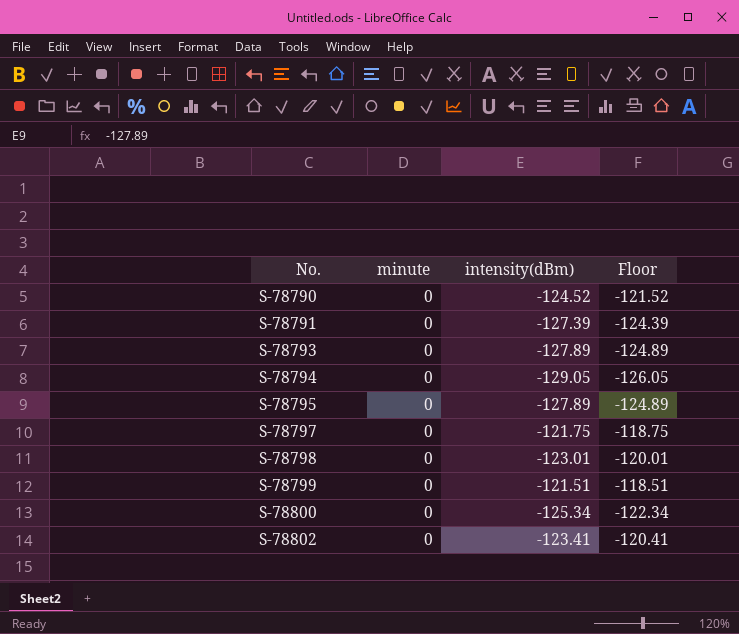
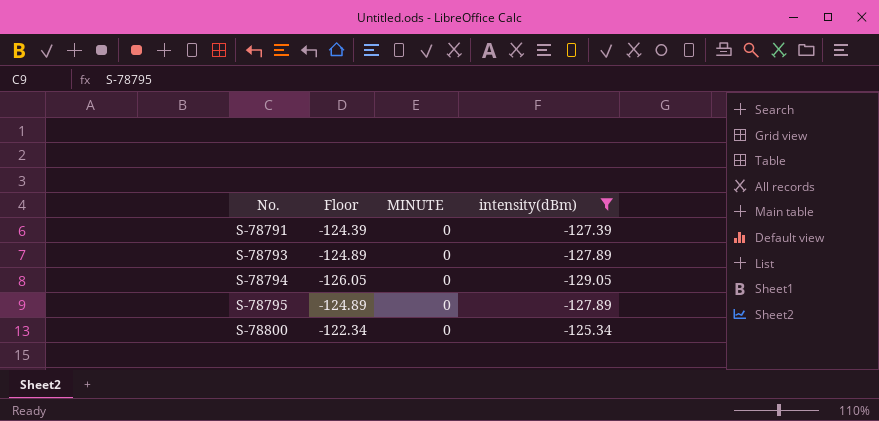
filter: none -> intensity(dBm) <= -125.34
column Floor | position: 4 -> 2
column name: minute -> MINUTE

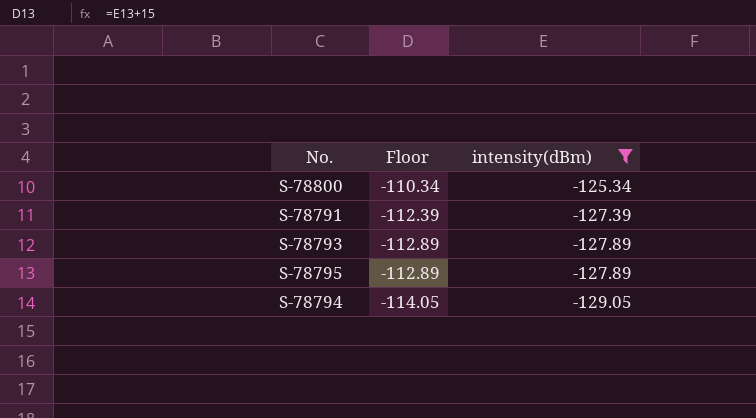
row order: No. ascending -> Floor descending
column MINUTE | position: 3 -> none
column Floor | formula: [intensity(dBm)] + 3 -> [intensity(dBm)] + 15

